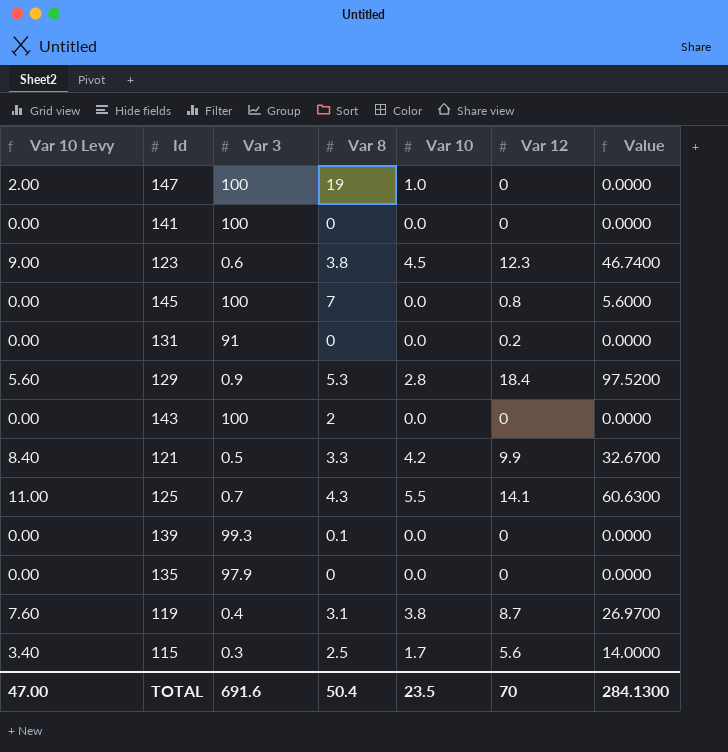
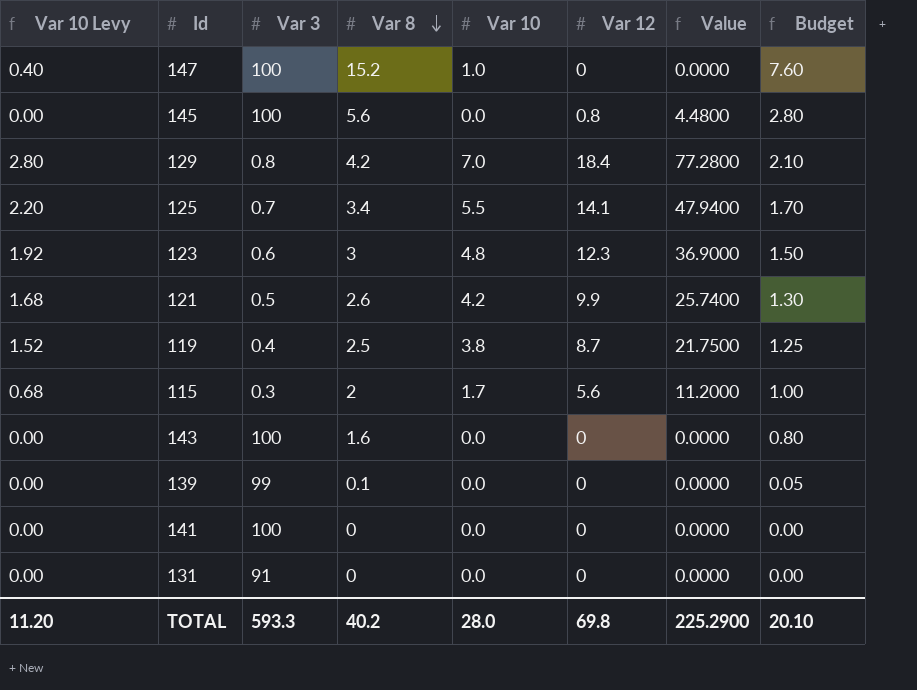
row order: none -> Var 8 descending
column Var 10 Levy | formula: [Var 10] * 2 -> [Var 10] * 0.4
column Budget | formula: none -> [Var 8] * 0.5
row 135: 0.00 | 97.9 | 0 | 0.0 | 0 | 0.0000 -> none
147 | Var 8: 19 -> 15.2
145 | Var 8: 7 -> 5.6
145 | Value: 5.6000 -> 4.4800
129 | Var 3: 0.9 -> 0.8
129 | Var 8: 5.3 -> 4.2
129 | Var 10: 2.8 -> 7.0
129 | Value: 97.5200 -> 77.2800
125 | Var 8: 4.3 -> 3.4
125 | Value: 60.6300 -> 47.9400
123 | Var 8: 3.8 -> 3
123 | Var 10: 4.5 -> 4.8
123 | Value: 46.7400 -> 36.9000
121 | Var 8: 3.3 -> 2.6
121 | Value: 32.6700 -> 25.7400
119 | Var 8: 3.1 -> 2.5
119 | Value: 26.9700 -> 21.7500
115 | Var 8: 2.5 -> 2
115 | Value: 14.0000 -> 11.2000
143 | Var 8: 2 -> 1.6
139 | Var 3: 99.3 -> 99
131 | Var 12: 0.2 -> 0
TOTAL | Var 10 Levy: 47.00 -> 11.20
TOTAL | Var 3: 691.6 -> 593.3
TOTAL | Var 8: 50.4 -> 40.2
TOTAL | Var 10: 23.5 -> 28.0
TOTAL | Var 12: 70 -> 69.8
TOTAL | Value: 284.1300 -> 225.2900

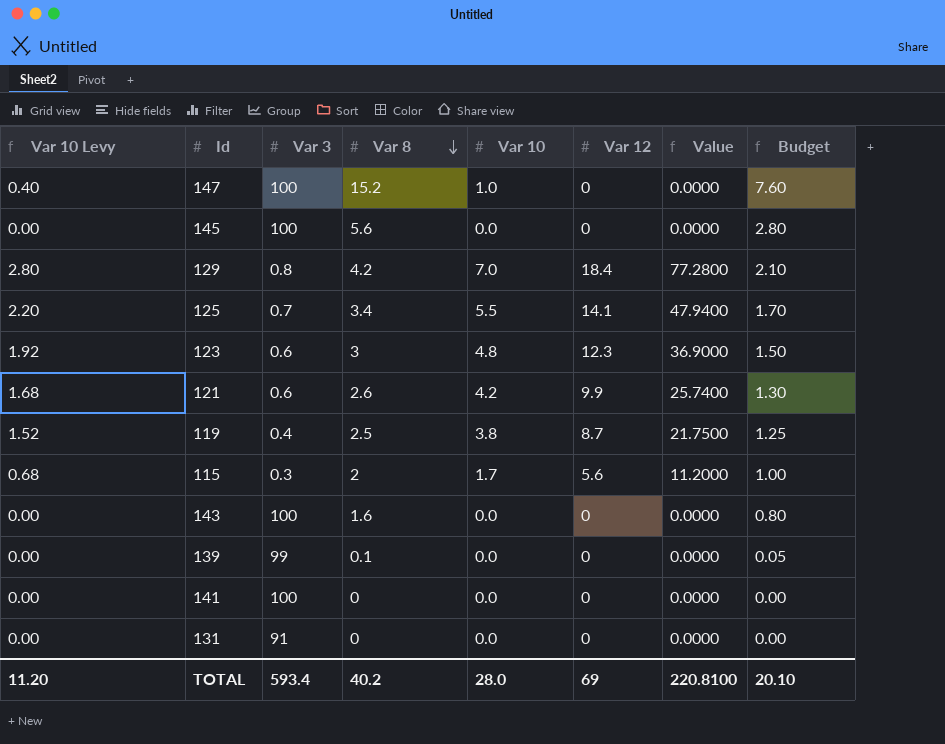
145 | Var 12: 0.8 -> 0
145 | Value: 4.4800 -> 0.0000
121 | Var 3: 0.5 -> 0.6
TOTAL | Var 3: 593.3 -> 593.4
TOTAL | Var 12: 69.8 -> 69
TOTAL | Value: 225.2900 -> 220.8100

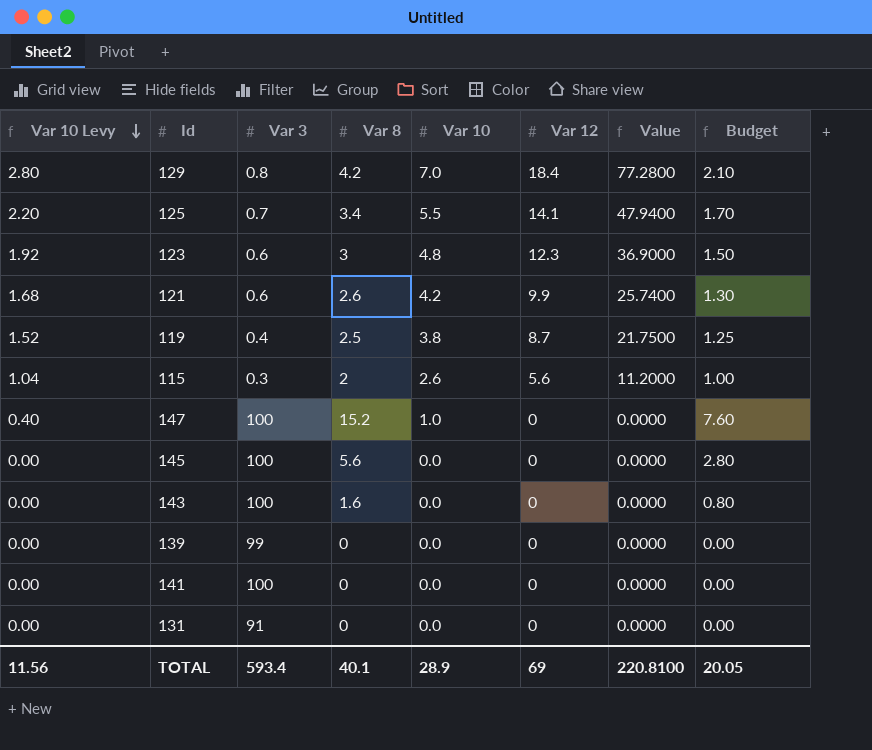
row order: Var 8 descending -> Var 10 Levy descending
115 | Var 10 Levy: 0.68 -> 1.04
115 | Var 10: 1.7 -> 2.6
139 | Var 8: 0.1 -> 0
139 | Budget: 0.05 -> 0.00
TOTAL | Var 10 Levy: 11.20 -> 11.56
TOTAL | Var 8: 40.2 -> 40.1
TOTAL | Var 10: 28.0 -> 28.9
TOTAL | Budget: 20.10 -> 20.05

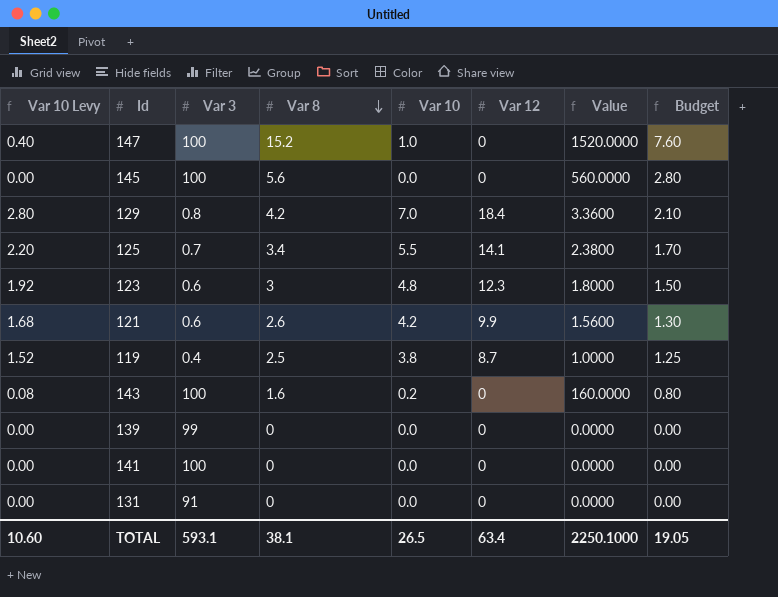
row order: Var 10 Levy descending -> Var 8 descending
column Value | formula: [Var 8] * [Var 12] -> [Var 3] * [Var 8]
row 115: 1.04 | 0.3 | 2 | 2.6 | 5.6 | 11.2000 | 1.00 -> none
143 | Var 10 Levy: 0.00 -> 0.08
143 | Var 10: 0.0 -> 0.2
TOTAL | Var 10 Levy: 11.56 -> 10.60
TOTAL | Var 3: 593.4 -> 593.1
TOTAL | Var 8: 40.1 -> 38.1
TOTAL | Var 10: 28.9 -> 26.5
TOTAL | Var 12: 69 -> 63.4
TOTAL | Value: 220.8100 -> 2250.1000
TOTAL | Budget: 20.05 -> 19.05

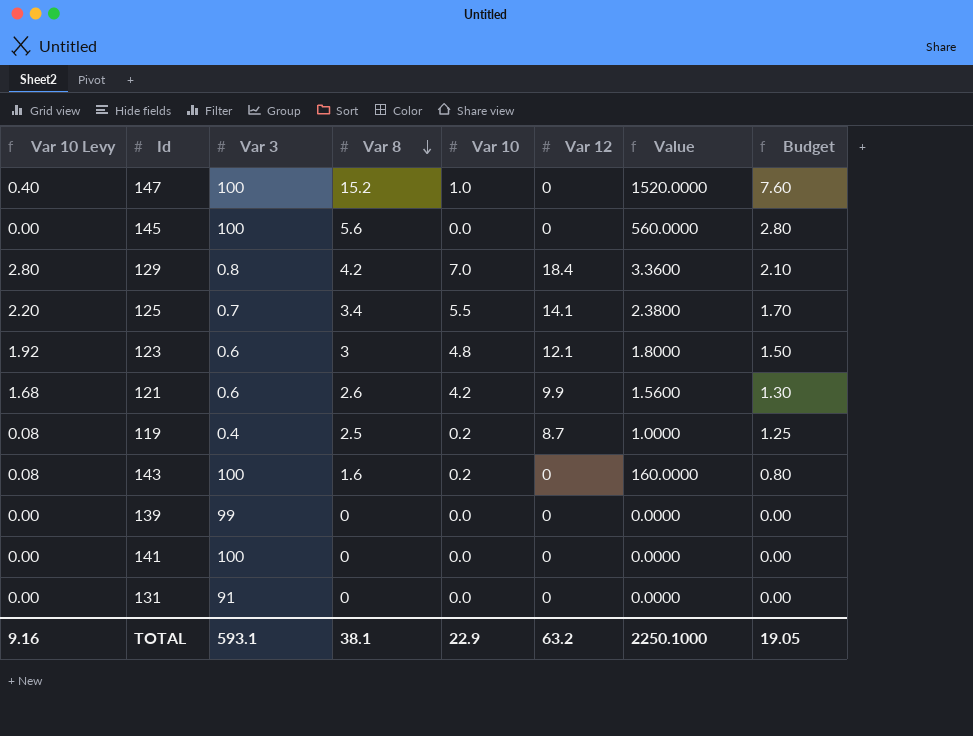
123 | Var 12: 12.3 -> 12.1
119 | Var 10 Levy: 1.52 -> 0.08
119 | Var 10: 3.8 -> 0.2
TOTAL | Var 10 Levy: 10.60 -> 9.16
TOTAL | Var 10: 26.5 -> 22.9
TOTAL | Var 12: 63.4 -> 63.2

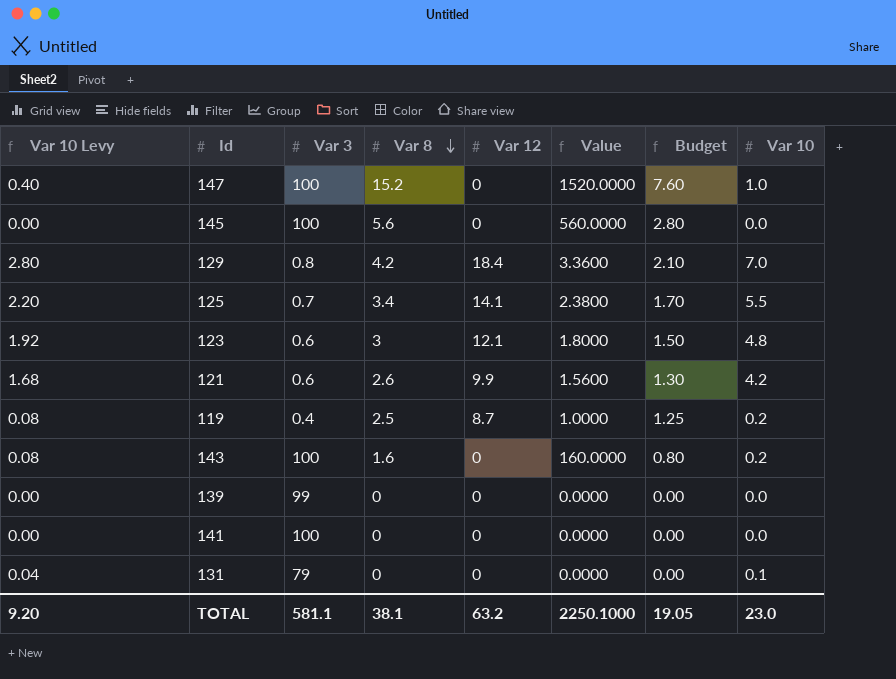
column Var 10 | position: 5 -> 8
131 | Var 10 Levy: 0.00 -> 0.04
131 | Var 3: 91 -> 79
131 | Var 10: 0.0 -> 0.1
TOTAL | Var 10 Levy: 9.16 -> 9.20
TOTAL | Var 3: 593.1 -> 581.1
TOTAL | Var 10: 22.9 -> 23.0

